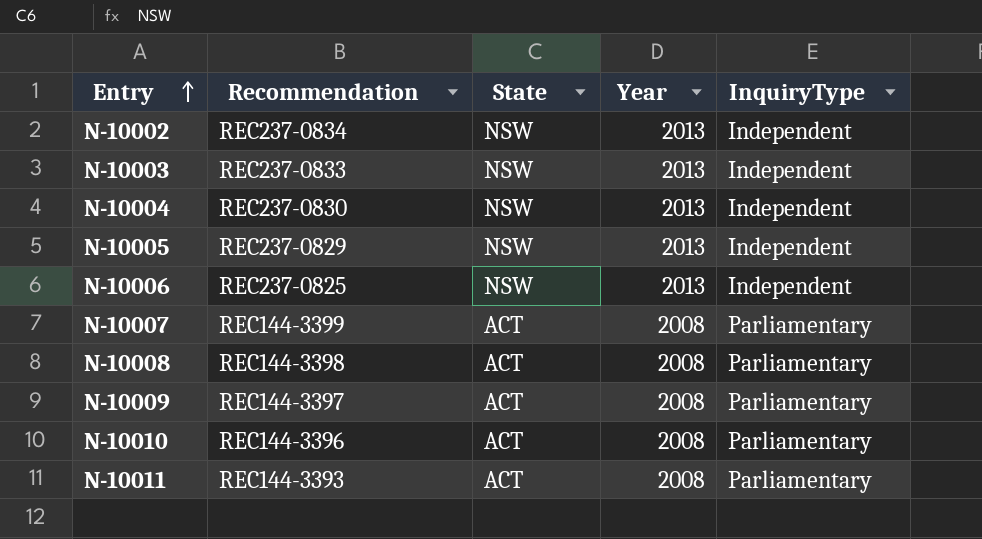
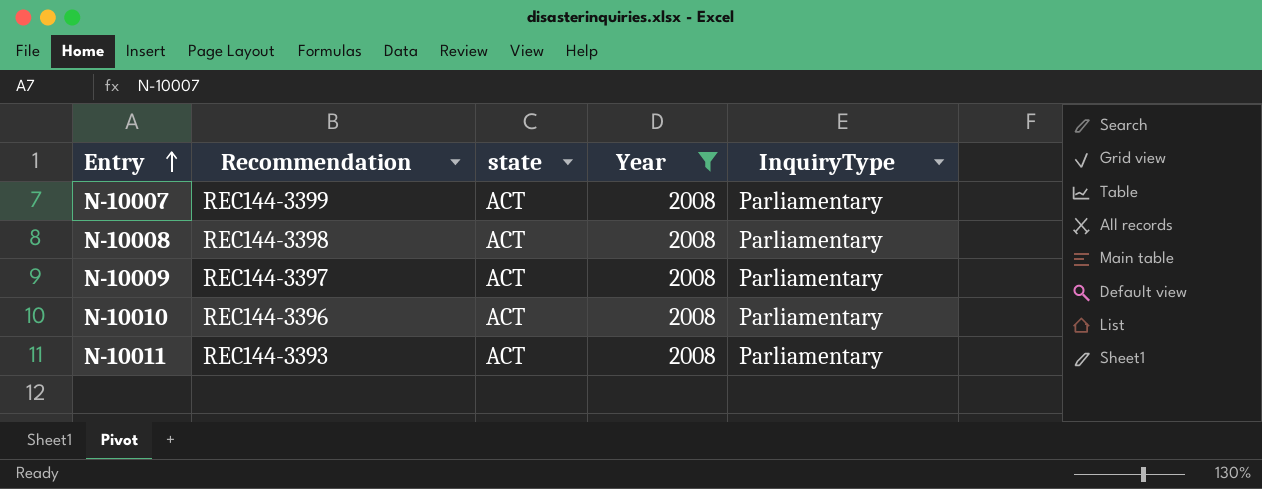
filter: none -> Year = 2008
column name: State -> state

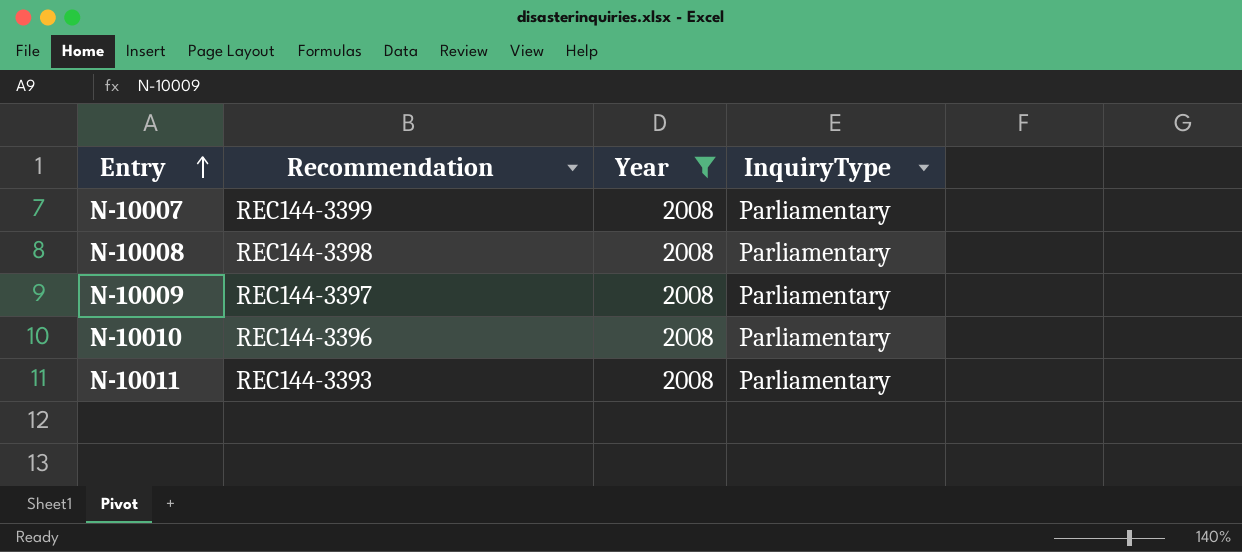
column state | position: 3 -> none

